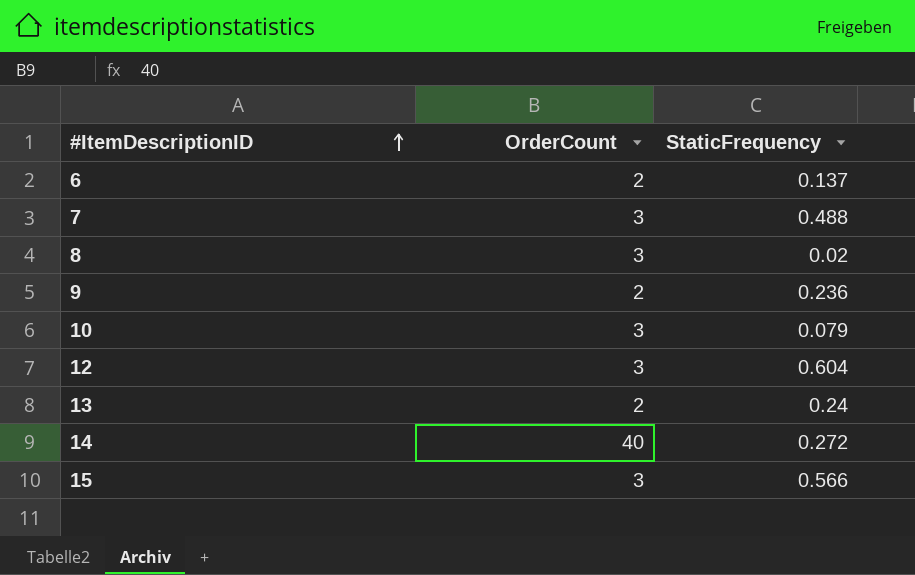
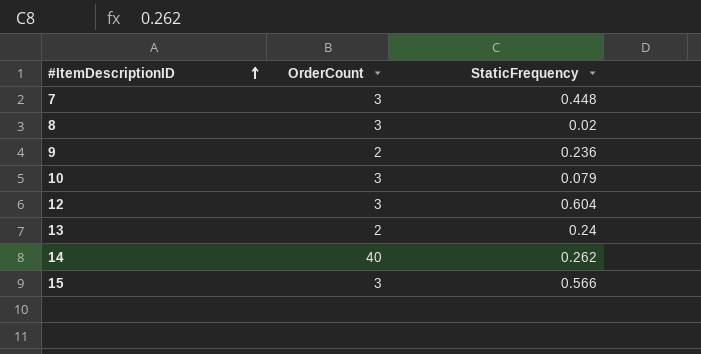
row 6: 2 | 0.137 -> none
7 | StaticFrequency: 0.488 -> 0.448
14 | StaticFrequency: 0.272 -> 0.262

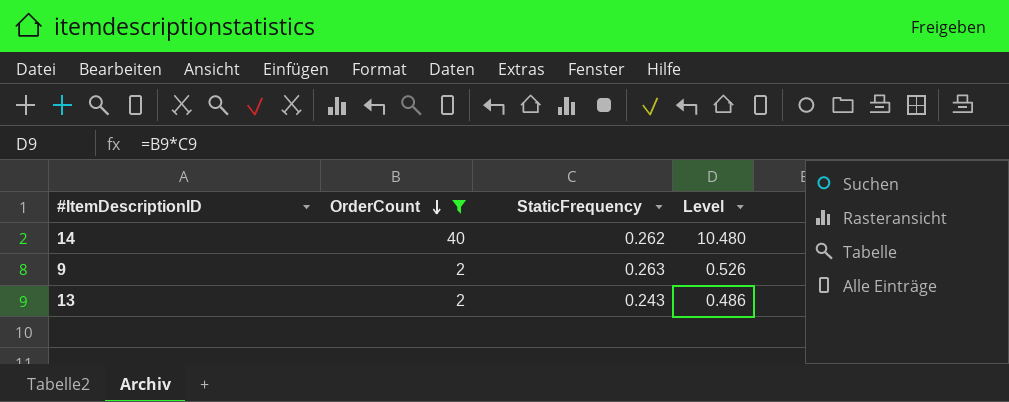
filter: none -> OrderCount != 3
row order: #ItemDescriptionID ascending -> OrderCount descending
column Level | formula: none -> [OrderCount] * [StaticFrequency]
9 | StaticFrequency: 0.236 -> 0.263
13 | StaticFrequency: 0.24 -> 0.243

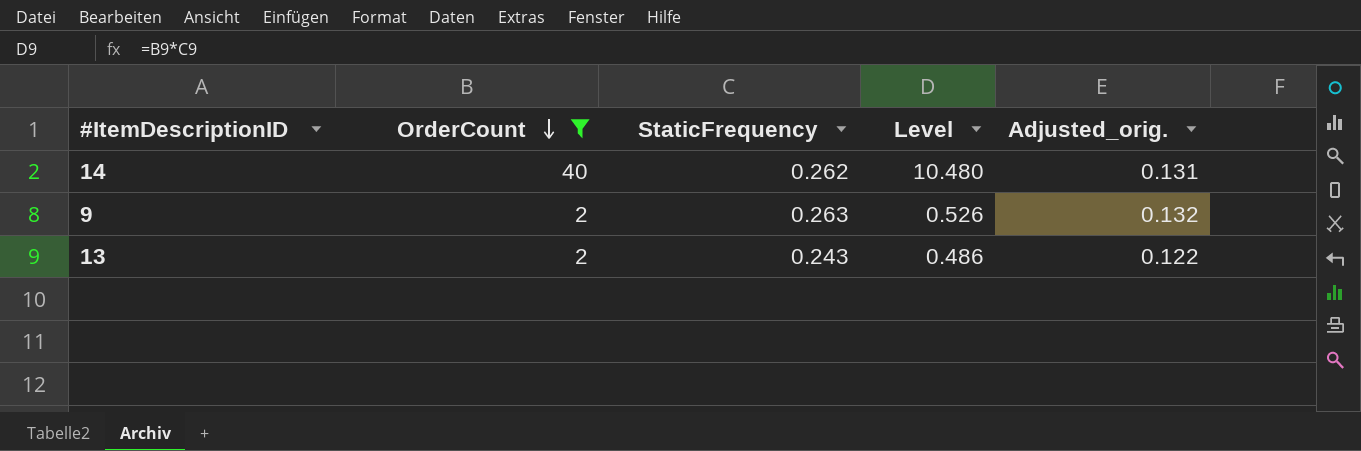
column Adjusted_orig. | formula: none -> [StaticFrequency] * 0.5

